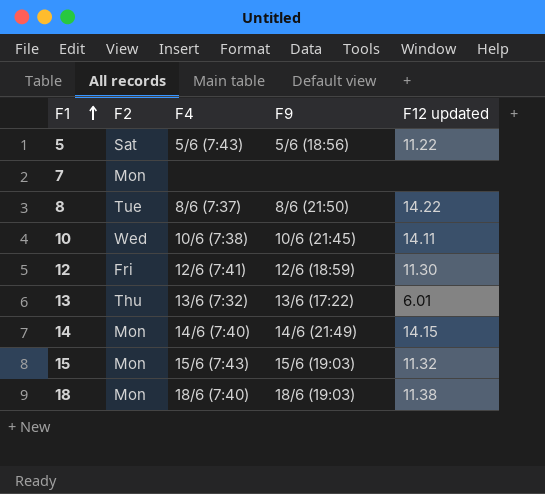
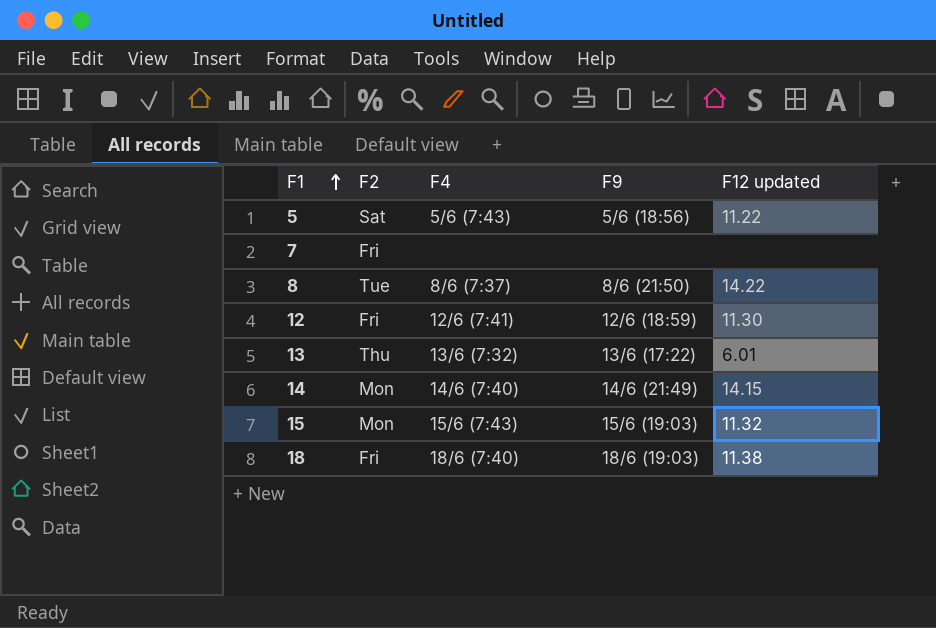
row 10: Wed | 10/6 (7:38) | 10/6 (21:45) | 14.11 -> none
7 | F2: Mon -> Fri
18 | F2: Mon -> Fri

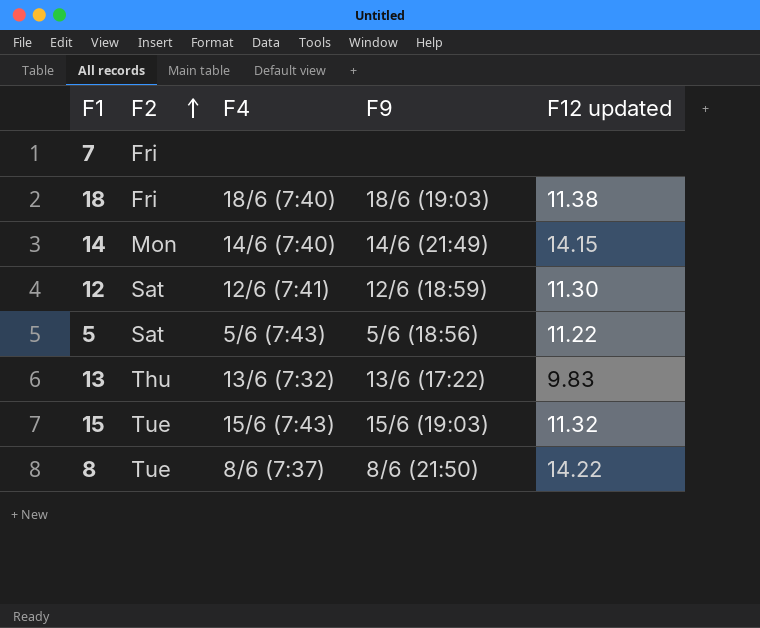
row order: F1 ascending -> F2 ascending
12 | F2: Fri -> Sat
13 | F12 updated: 6.01 -> 9.83
15 | F2: Mon -> Tue

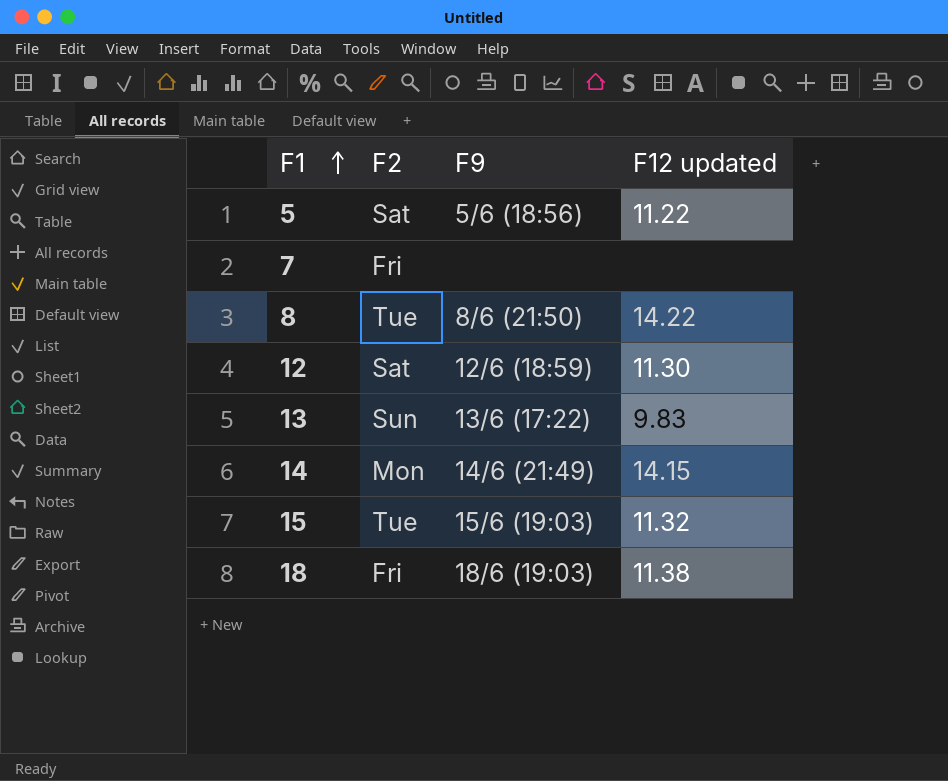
row order: F2 ascending -> F1 ascending
column F4 | position: 3 -> none
13 | F2: Thu -> Sun

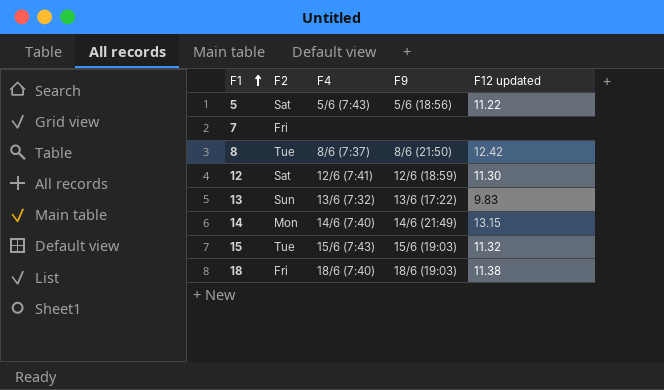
column F4 | position: none -> 3
8 | F12 updated: 14.22 -> 12.42
14 | F12 updated: 14.15 -> 13.15

